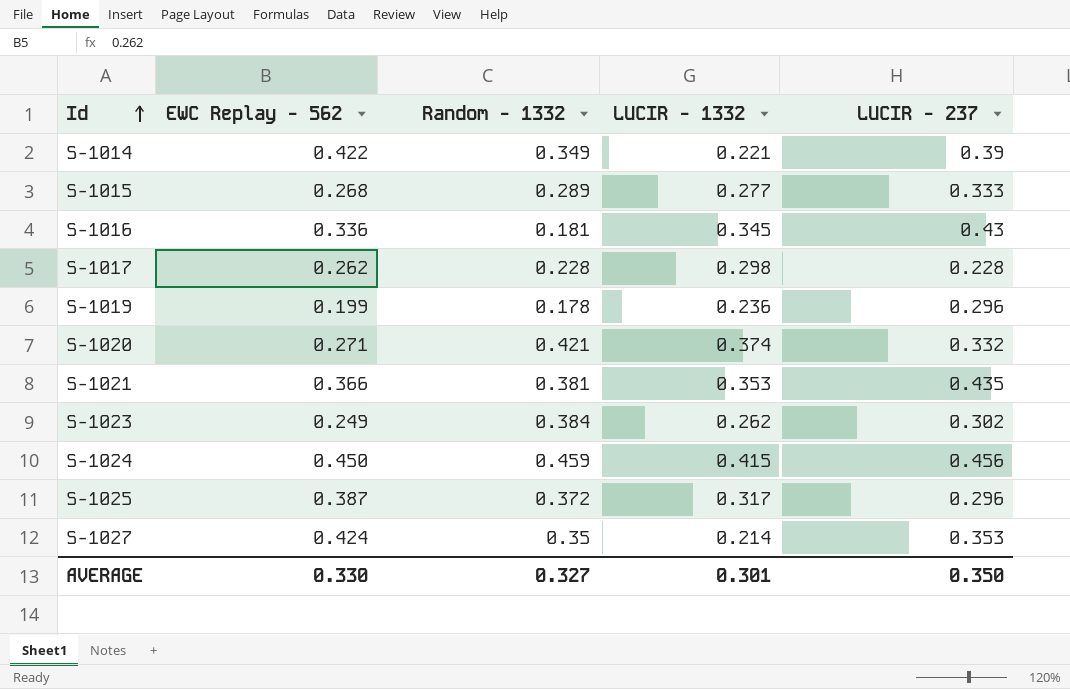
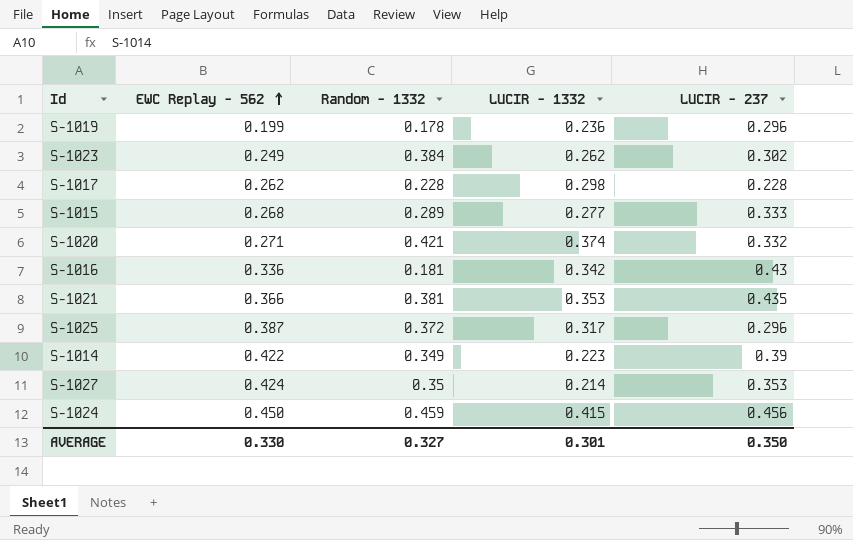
row order: Id ascending -> EWC Replay - 562 ascending
S-1016 | LUCIR - 1332: 0.345 -> 0.342
S-1014 | LUCIR - 1332: 0.221 -> 0.223

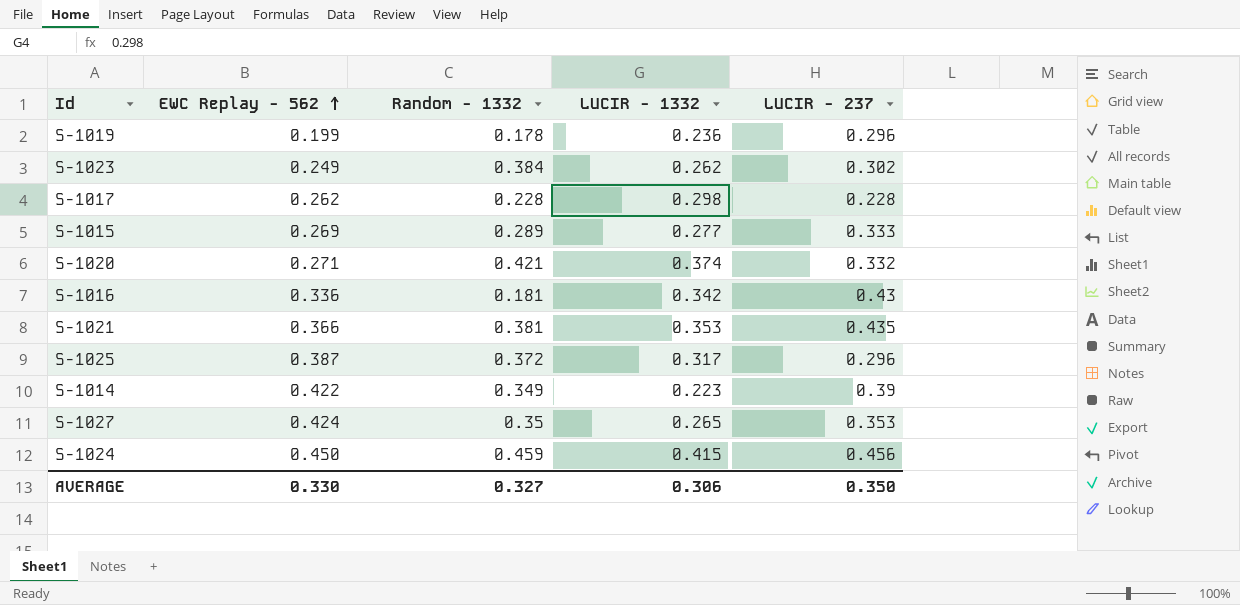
S-1015 | EWC Replay - 562: 0.268 -> 0.269
S-1027 | LUCIR - 1332: 0.214 -> 0.265
AVERAGE | LUCIR - 1332: 0.301 -> 0.306

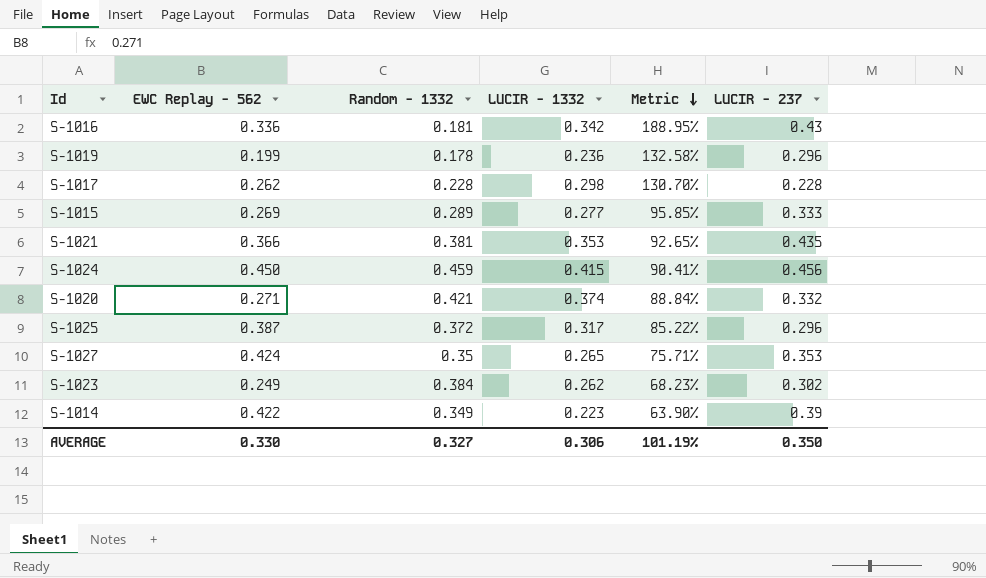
row order: EWC Replay - 562 ascending -> Metric descending
column Metric | formula: none -> [LUCIR - 1332] / [Random - 1332]

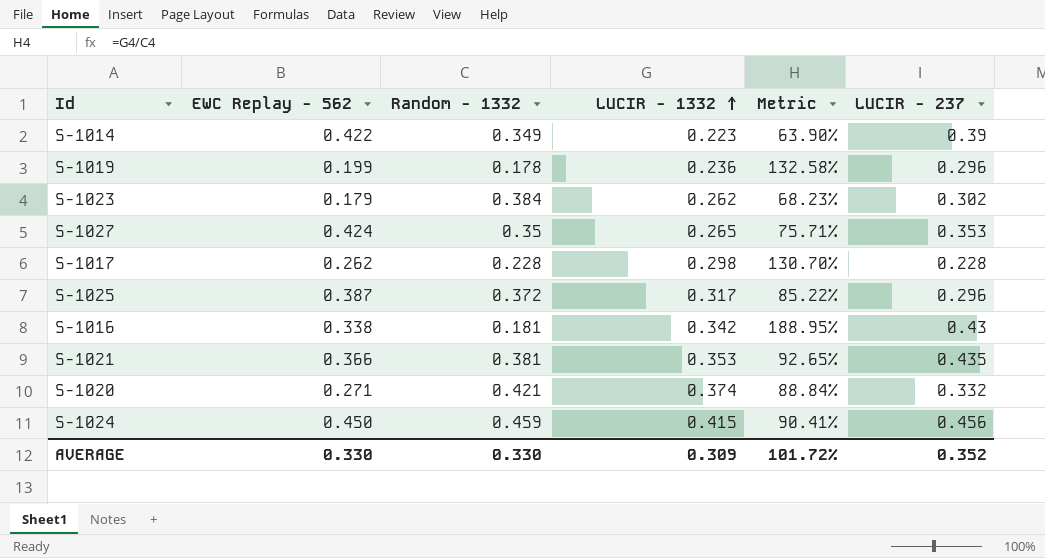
row order: Metric descending -> LUCIR - 1332 ascending
row S-1015: 0.269 | 0.289 | 0.277 | 95.85% | 0.333 -> none
S-1023 | EWC Replay - 562: 0.249 -> 0.179
S-1016 | EWC Replay - 562: 0.336 -> 0.338
AVERAGE | Random - 1332: 0.327 -> 0.330
AVERAGE | LUCIR - 1332: 0.306 -> 0.309
AVERAGE | Metric: 101.19% -> 101.72%
AVERAGE | LUCIR - 237: 0.350 -> 0.352

